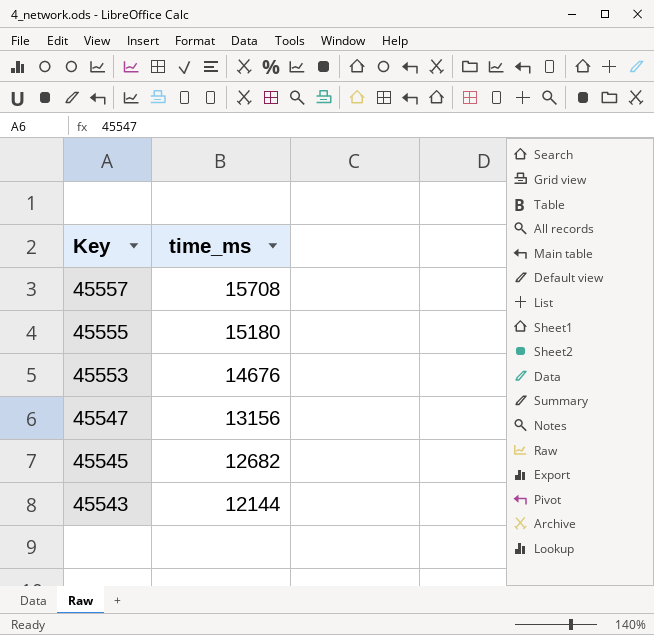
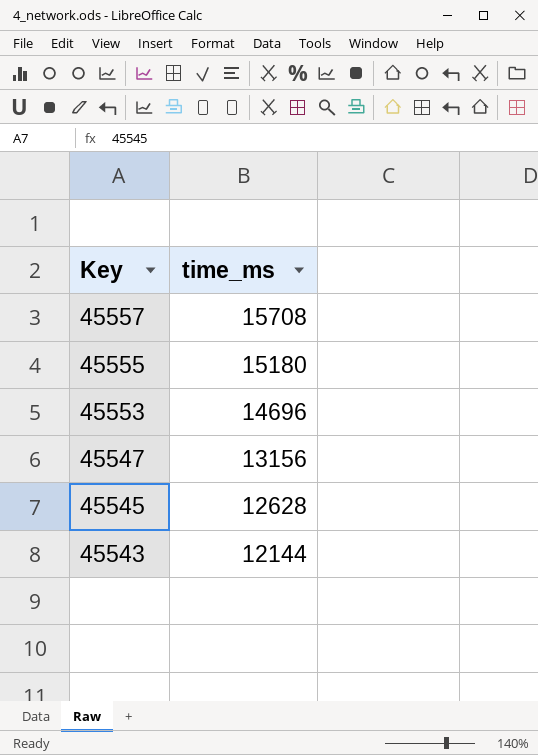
45553 | time_ms: 14676 -> 14696
45545 | time_ms: 12682 -> 12628

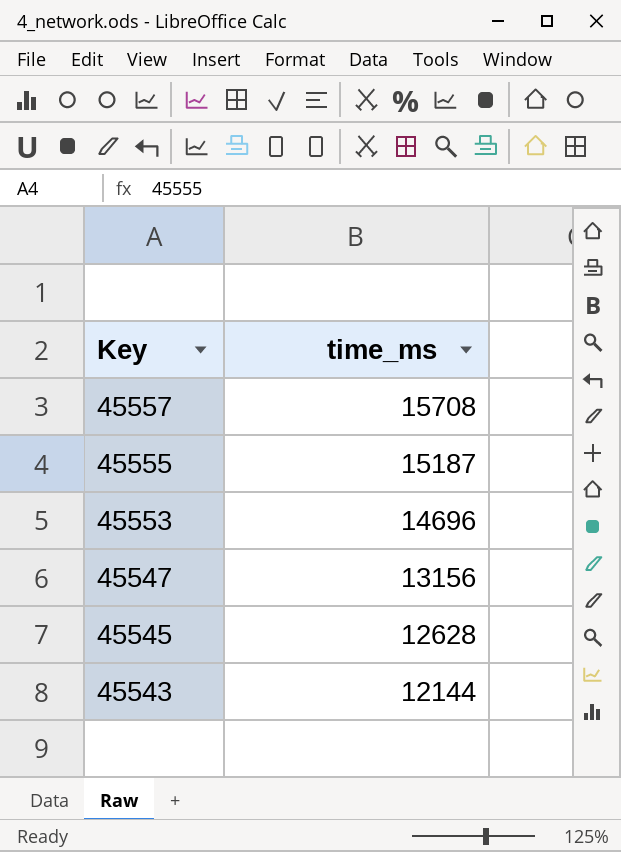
45555 | time_ms: 15180 -> 15187

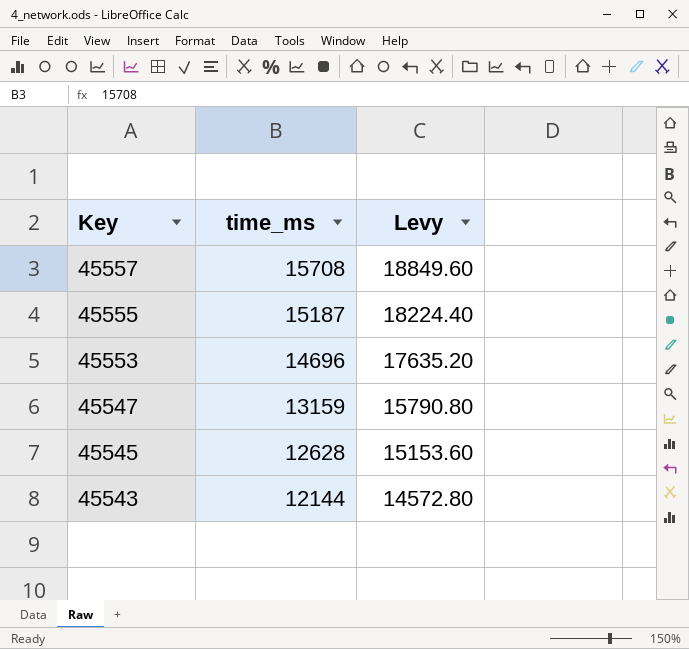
column Levy | formula: none -> [time_ms] * 1.2
45547 | time_ms: 13156 -> 13159

